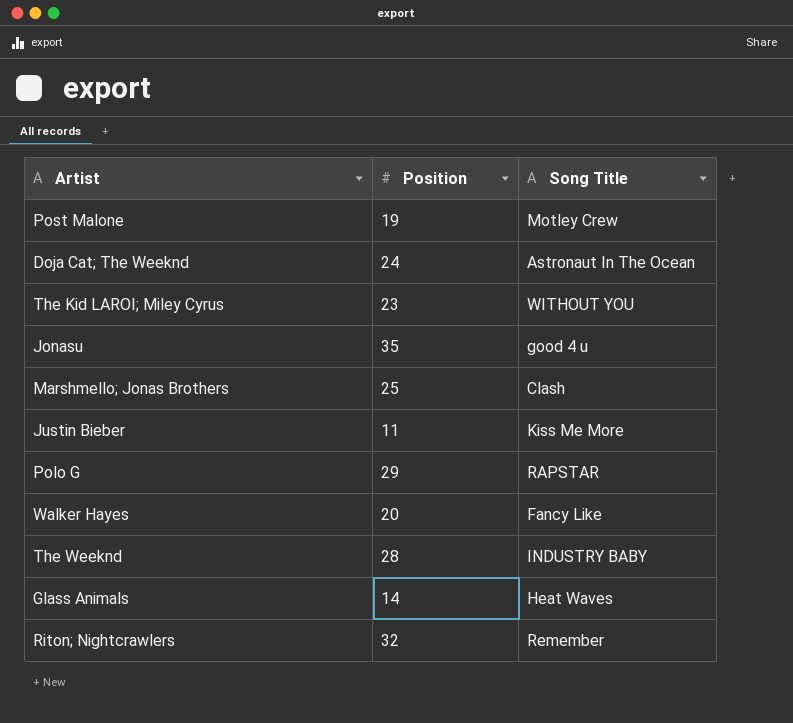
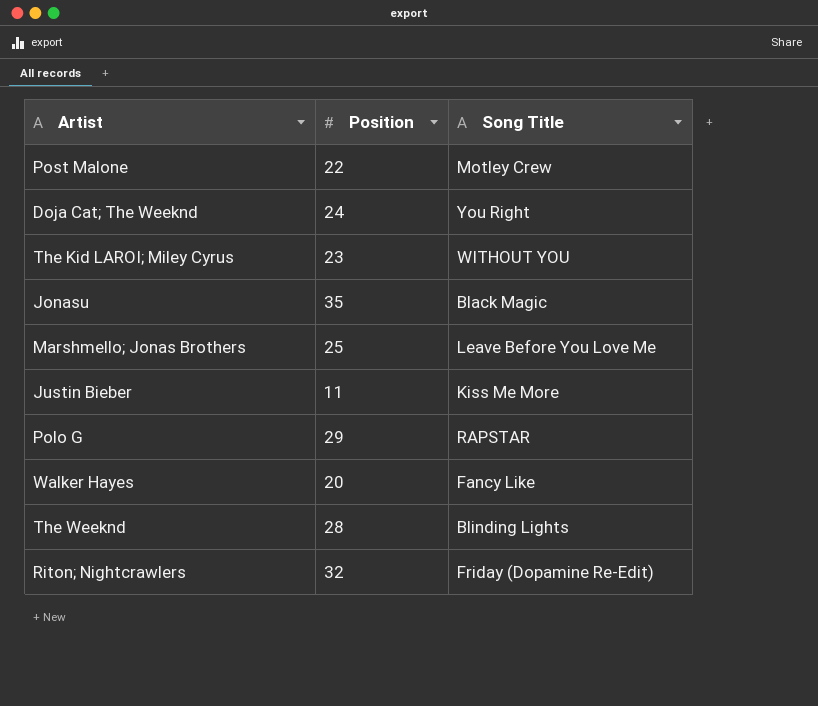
row Glass Animals: 14 | Heat Waves -> none
Post Malone | Position: 19 -> 22
Doja Cat; The Weeknd | Song Title: Astronaut In The Ocean -> You Right
Jonasu | Song Title: good 4 u -> Black Magic
Marshmello; Jonas Brothers | Song Title: Clash -> Leave Before You Love Me
The Weeknd | Song Title: INDUSTRY BABY -> Blinding Lights
Riton; Nightcrawlers | Song Title: Remember -> Friday (Dopamine Re-Edit)

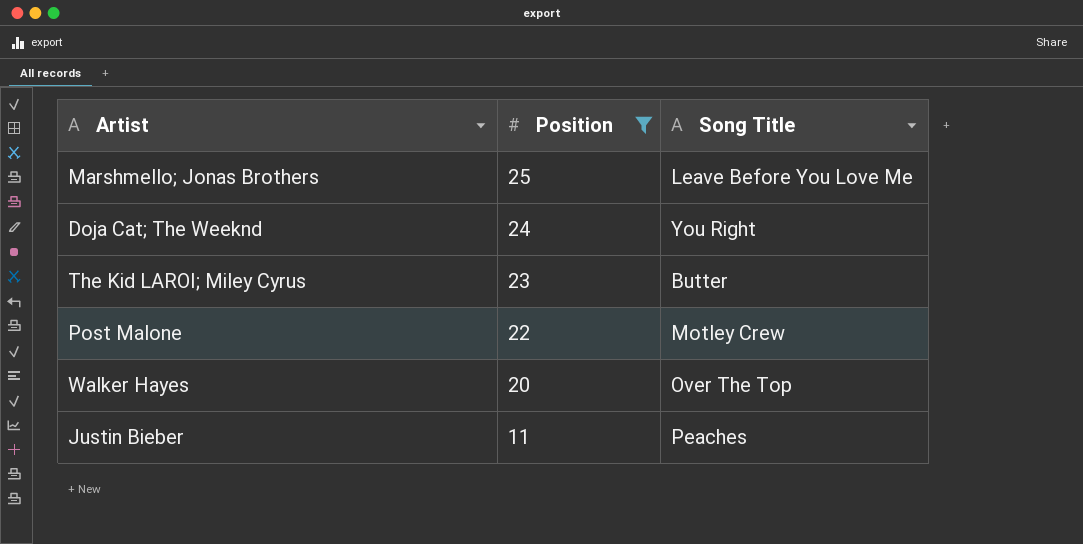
filter: none -> Position <= 25
row order: none -> Position descending
The Kid LAROI; Miley Cyrus | Song Title: WITHOUT YOU -> Butter
Walker Hayes | Song Title: Fancy Like -> Over The Top
Justin Bieber | Song Title: Kiss Me More -> Peaches

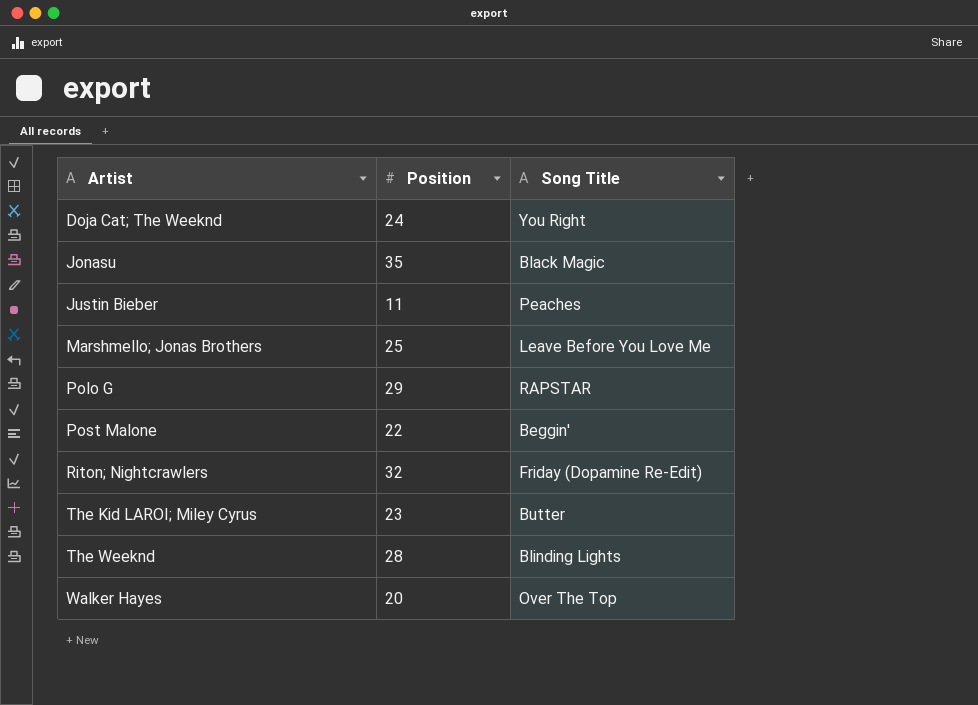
filter: Position <= 25 -> none
row order: Position descending -> Artist ascending
Post Malone | Song Title: Motley Crew -> Beggin'

